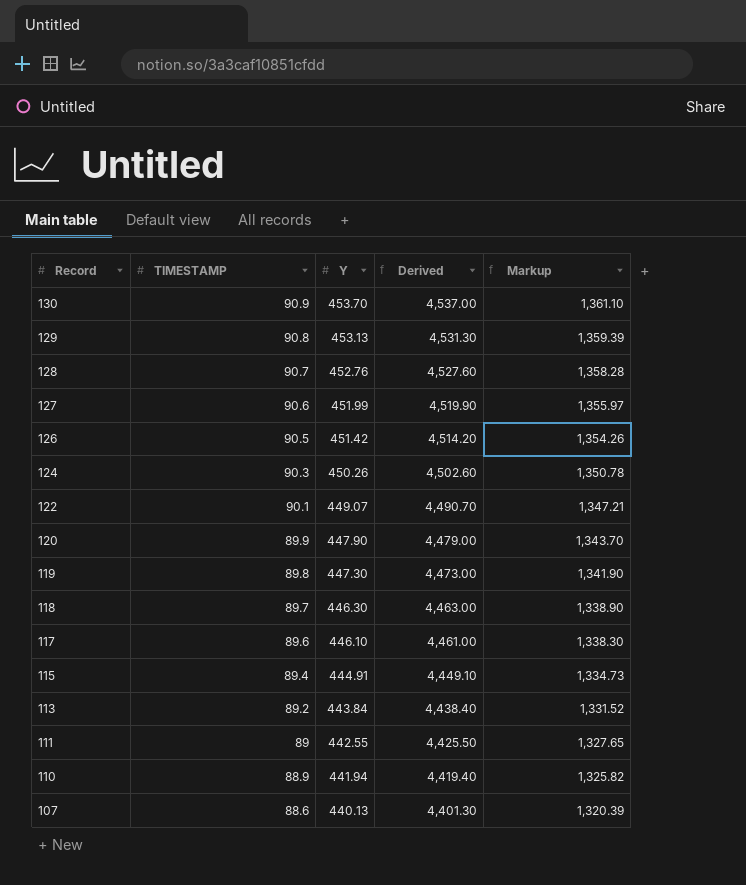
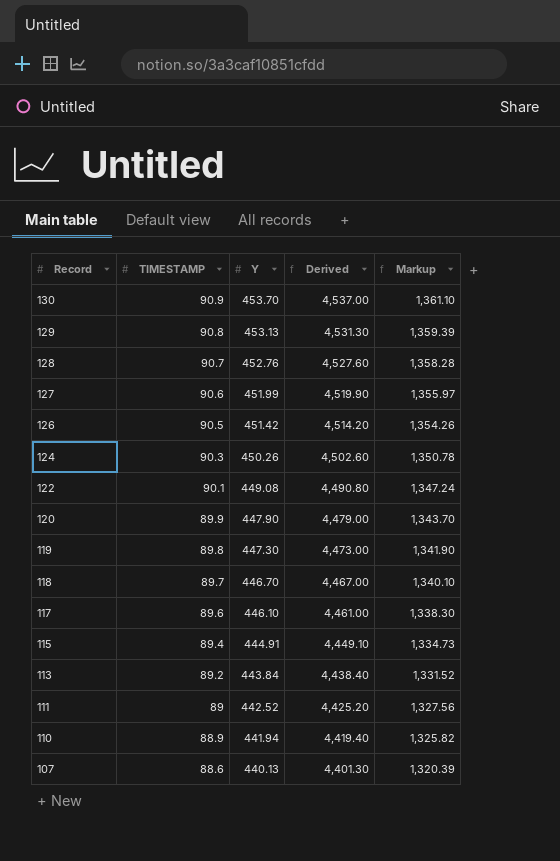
122 | Y: 449.07 -> 449.08
122 | Derived: 4,490.70 -> 4,490.80
122 | Markup: 1,347.21 -> 1,347.24
118 | Y: 446.30 -> 446.70
118 | Derived: 4,463.00 -> 4,467.00
118 | Markup: 1,338.90 -> 1,340.10
111 | Y: 442.55 -> 442.52
111 | Derived: 4,425.50 -> 4,425.20
111 | Markup: 1,327.65 -> 1,327.56

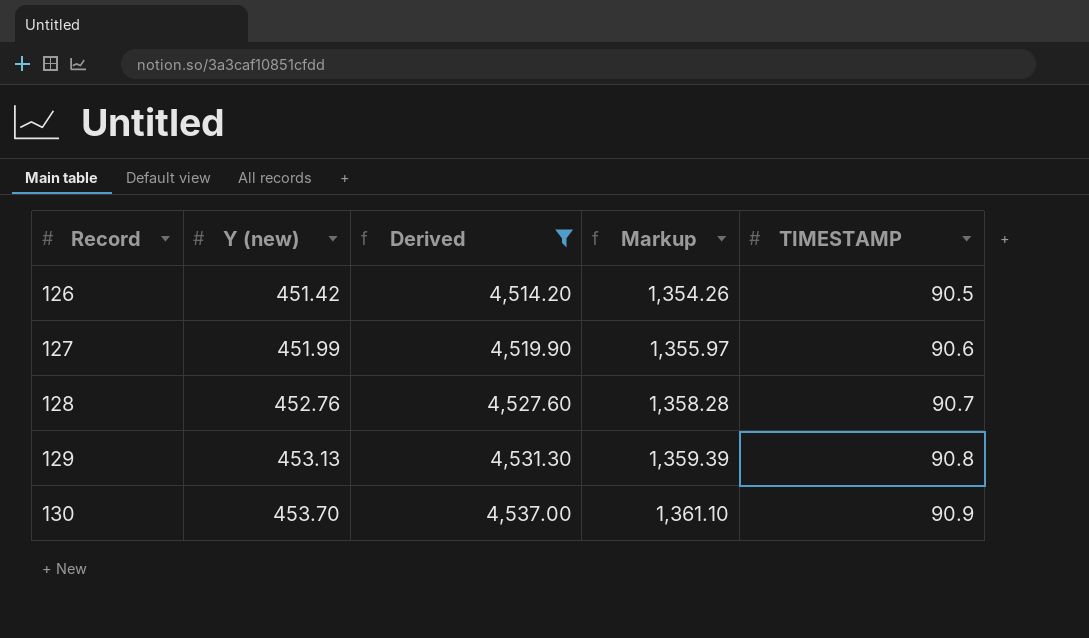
filter: none -> Derived >= 4,514.20
row order: Record descending -> Record ascending
column name: Y -> Y (new)
column TIMESTAMP | position: 2 -> 5

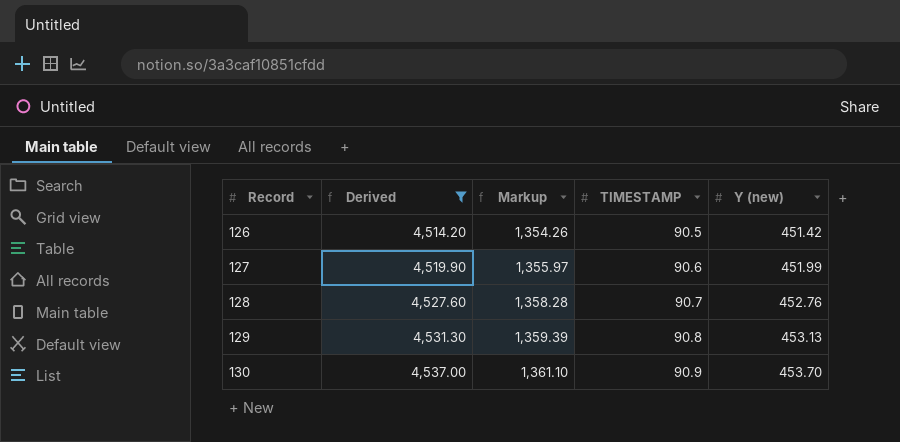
column Y (new) | position: 2 -> 5

